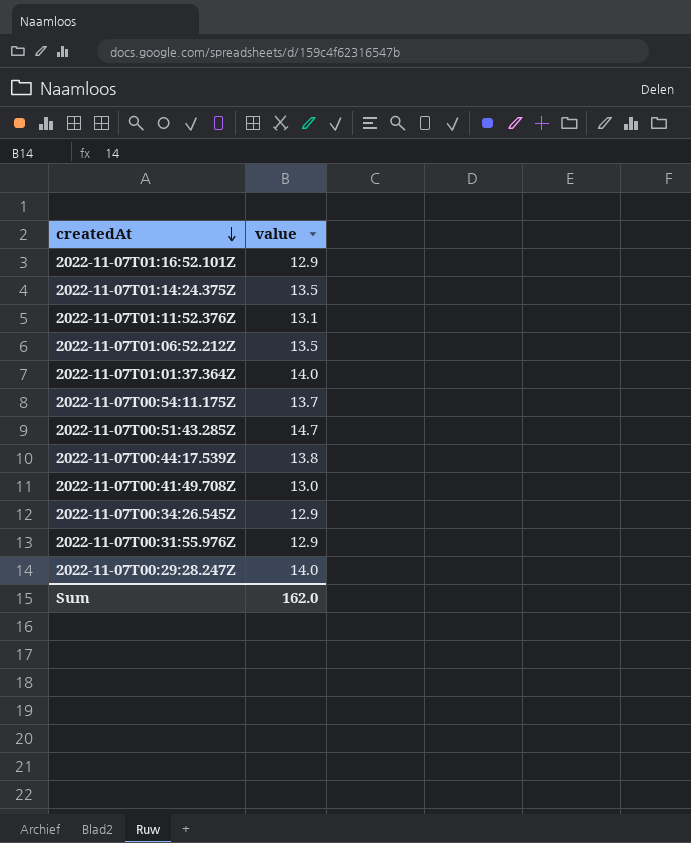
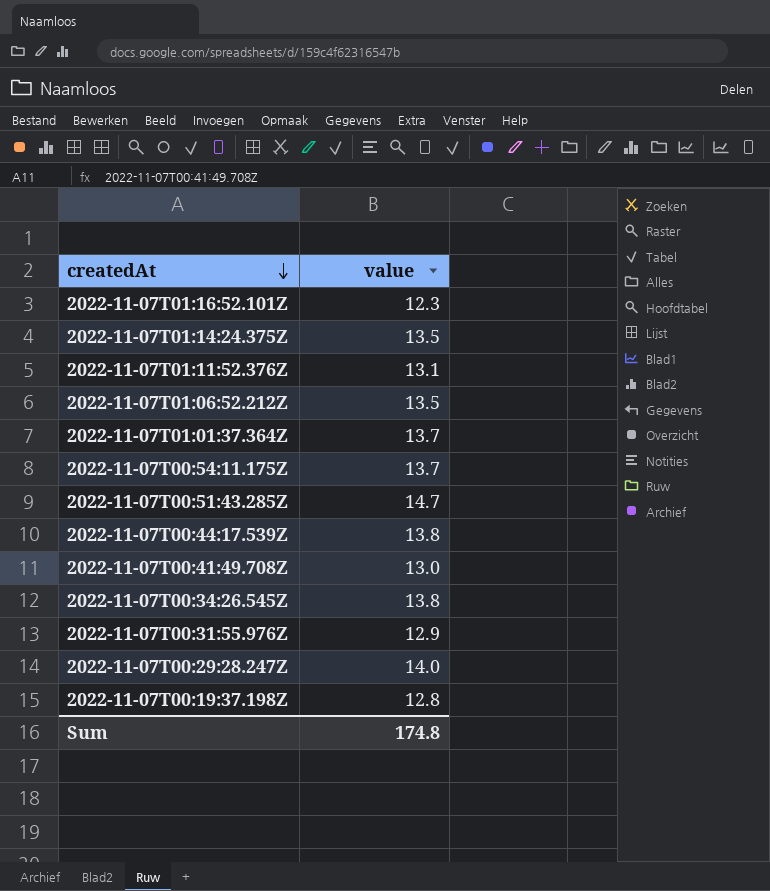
2022-11-07T01:16:52.101Z | value: 12.9 -> 12.3
2022-11-07T01:01:37.364Z | value: 14.0 -> 13.7
2022-11-07T00:34:26.545Z | value: 12.9 -> 13.8
row 2022-11-07T00:19:37.198Z: none -> 12.8
Sum | value: 162.0 -> 174.8

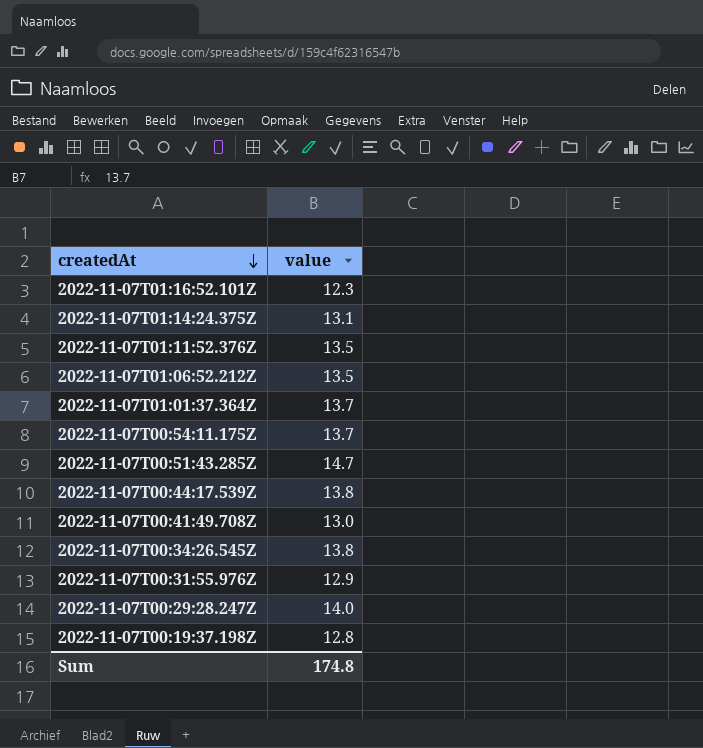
2022-11-07T01:14:24.375Z | value: 13.5 -> 13.1
2022-11-07T01:11:52.376Z | value: 13.1 -> 13.5

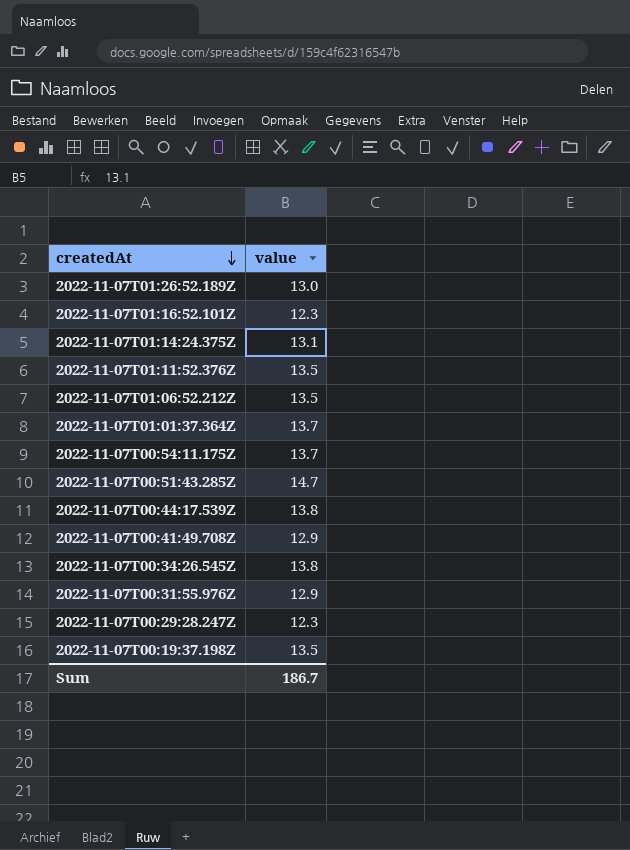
row 2022-11-07T01:26:52.189Z: none -> 13.0
2022-11-07T00:41:49.708Z | value: 13.0 -> 12.9
2022-11-07T00:29:28.247Z | value: 14.0 -> 12.3
2022-11-07T00:19:37.198Z | value: 12.8 -> 13.5
Sum | value: 174.8 -> 186.7

